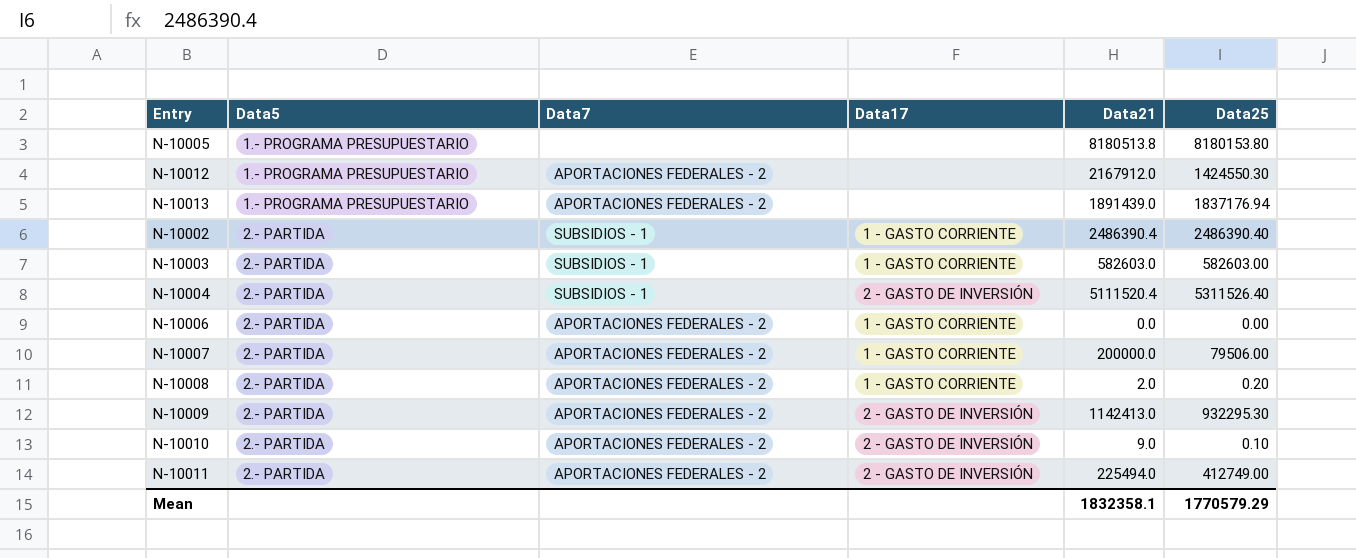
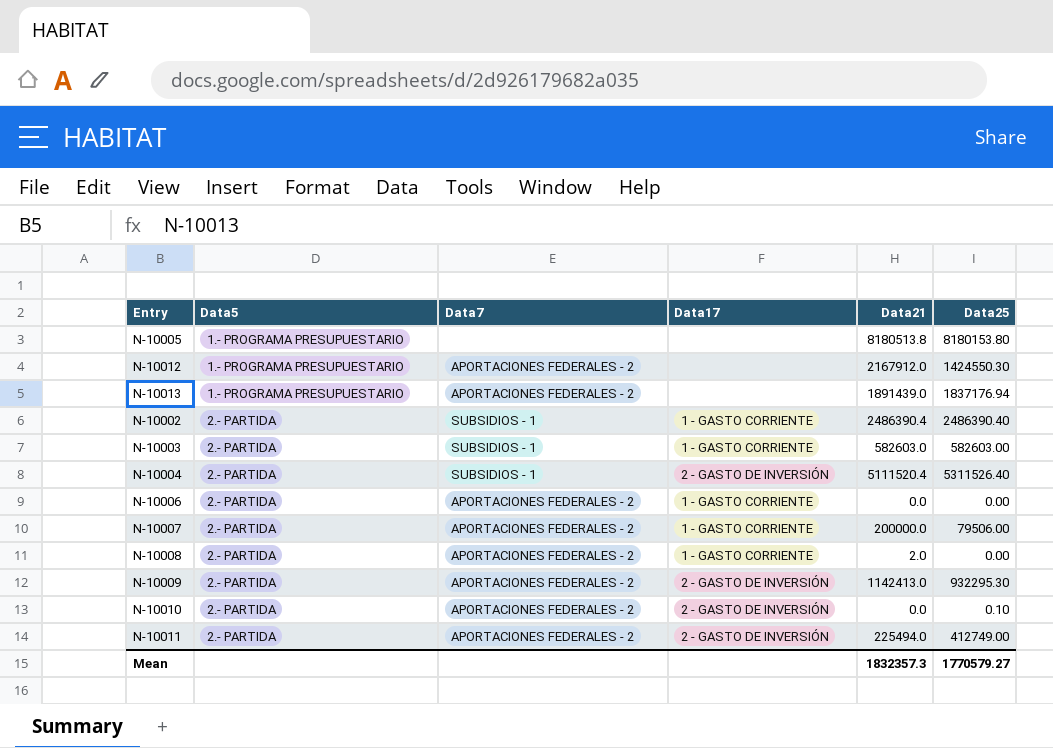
N-10008 | Data25: 0.20 -> 0.00
N-10010 | Data21: 9.0 -> 0.0
Mean | Data21: 1832358.1 -> 1832357.3
Mean | Data25: 1770579.29 -> 1770579.27

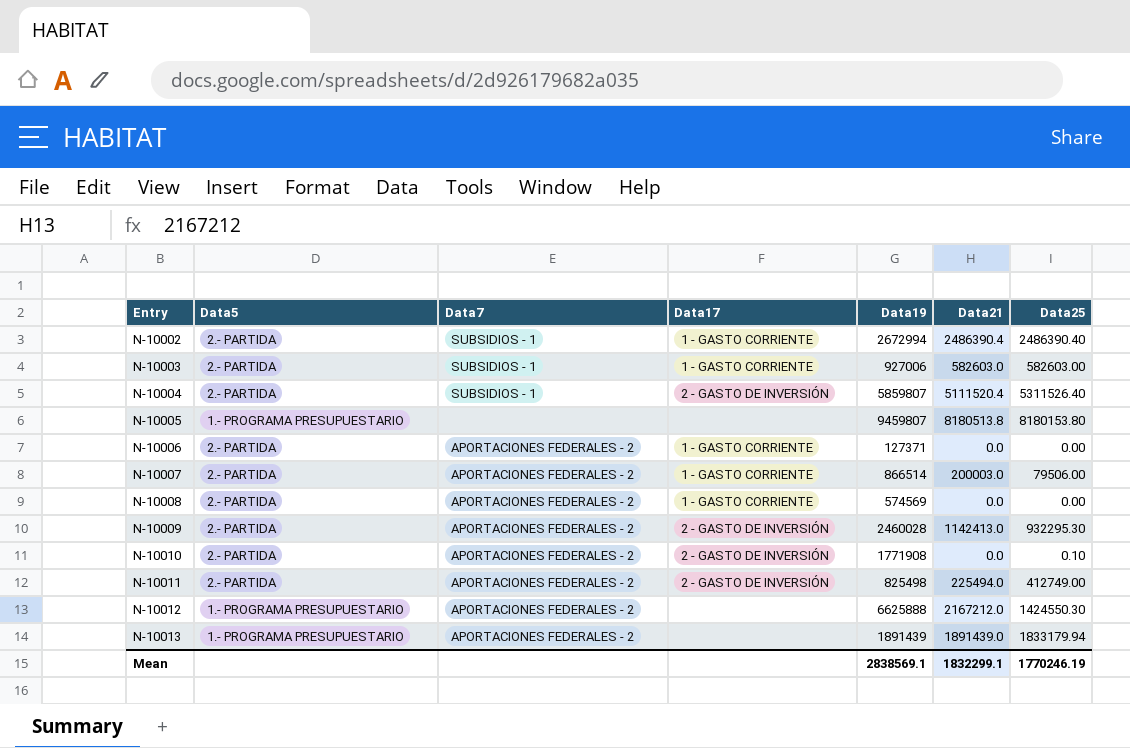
row order: Data5 ascending -> Entry ascending
column Data19 | position: none -> 5
N-10007 | Data21: 200000.0 -> 200003.0
N-10008 | Data21: 2.0 -> 0.0
N-10012 | Data21: 2167912.0 -> 2167212.0
N-10013 | Data25: 1837176.94 -> 1833179.94
Mean | Data21: 1832357.3 -> 1832299.1
Mean | Data25: 1770579.27 -> 1770246.19

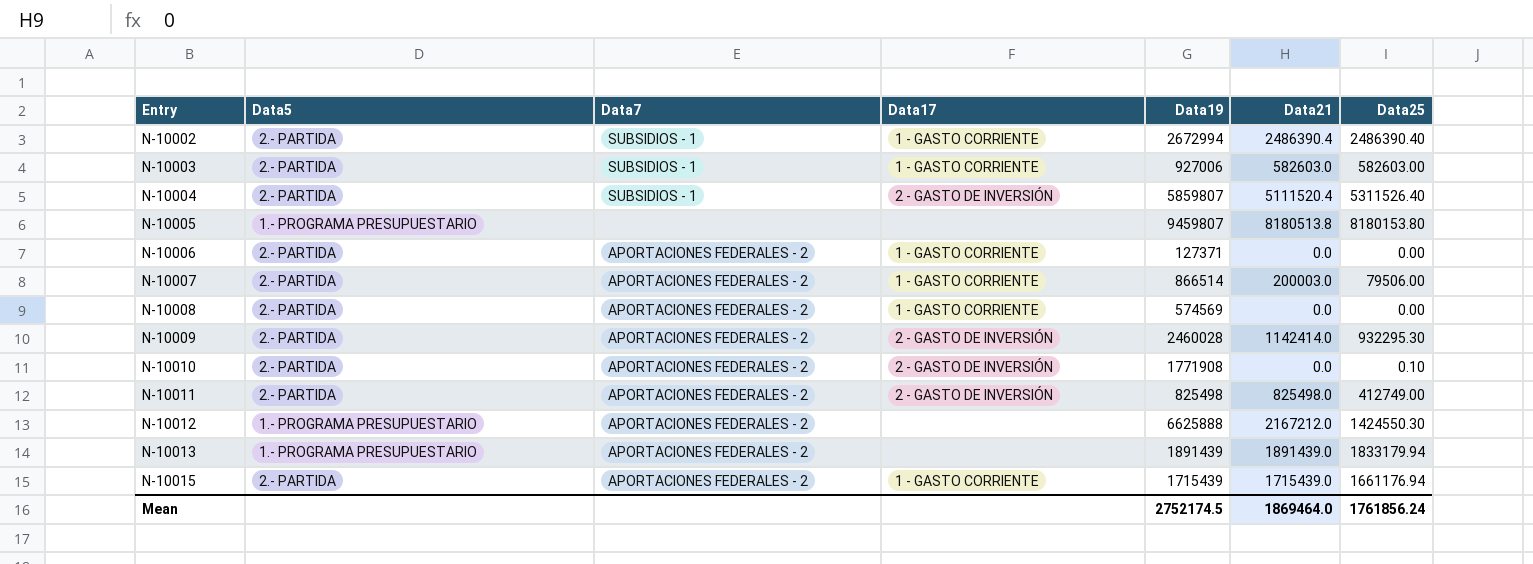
N-10009 | Data21: 1142413.0 -> 1142414.0
N-10011 | Data21: 225494.0 -> 825498.0
row N-10015: none -> 2.- PARTIDA | APORTACIONES FEDERALES - 2 | 1 - GASTO CORRIENTE | 1715439 | 1715439.0 | 1661176.94
Mean | Data19: 2838569.1 -> 2752174.5
Mean | Data21: 1832299.1 -> 1869464.0
Mean | Data25: 1770246.19 -> 1761856.24

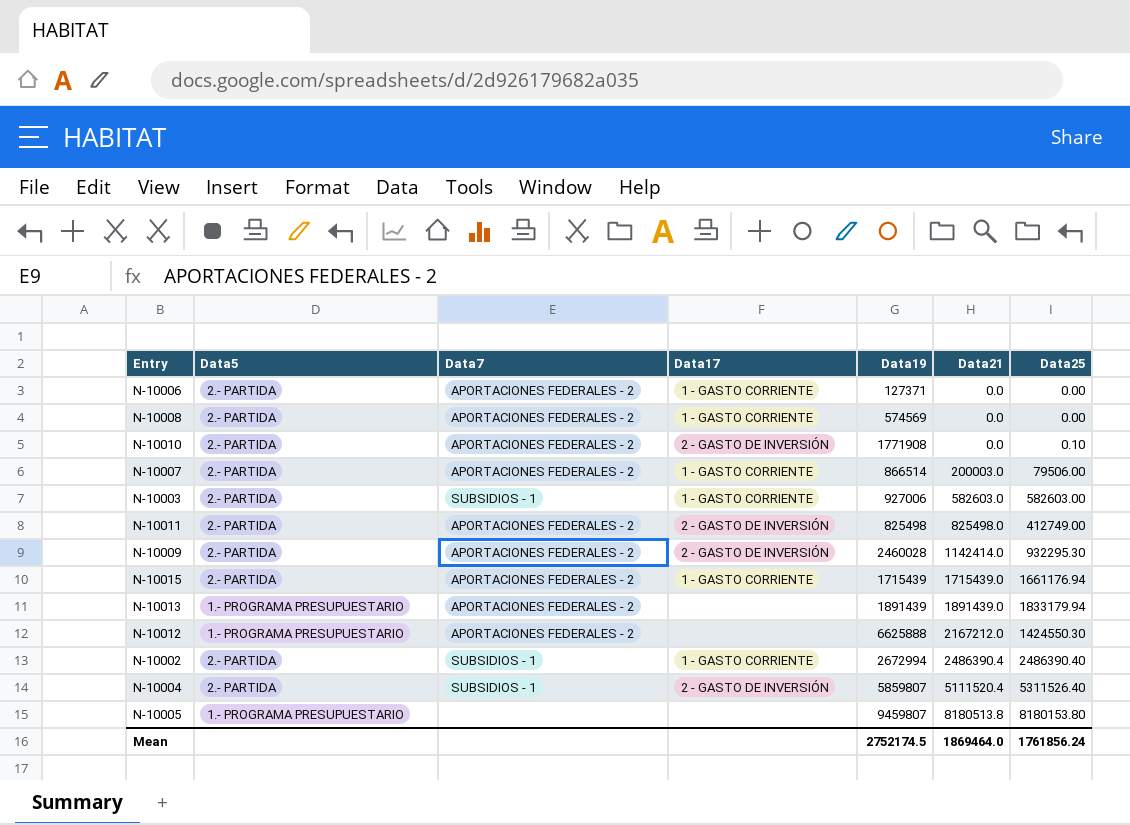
row order: Entry ascending -> Data21 ascending

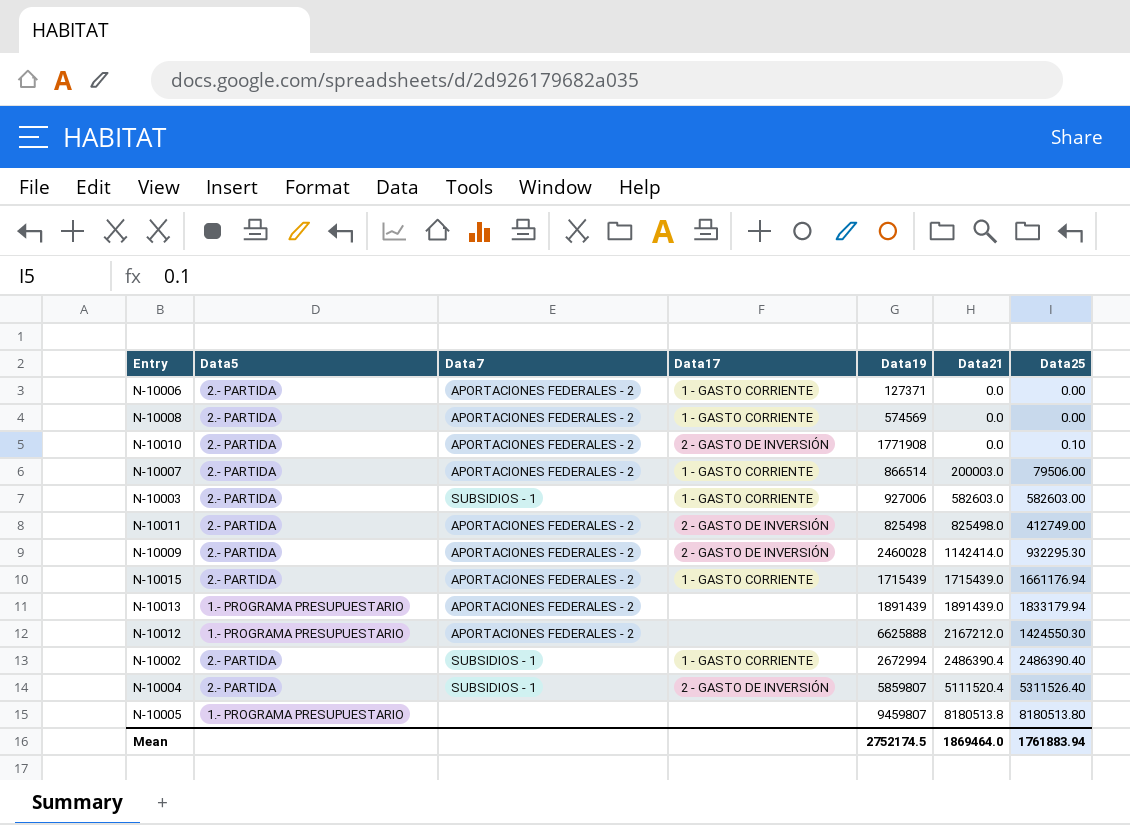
N-10005 | Data25: 8180153.80 -> 8180513.80
Mean | Data25: 1761856.24 -> 1761883.94

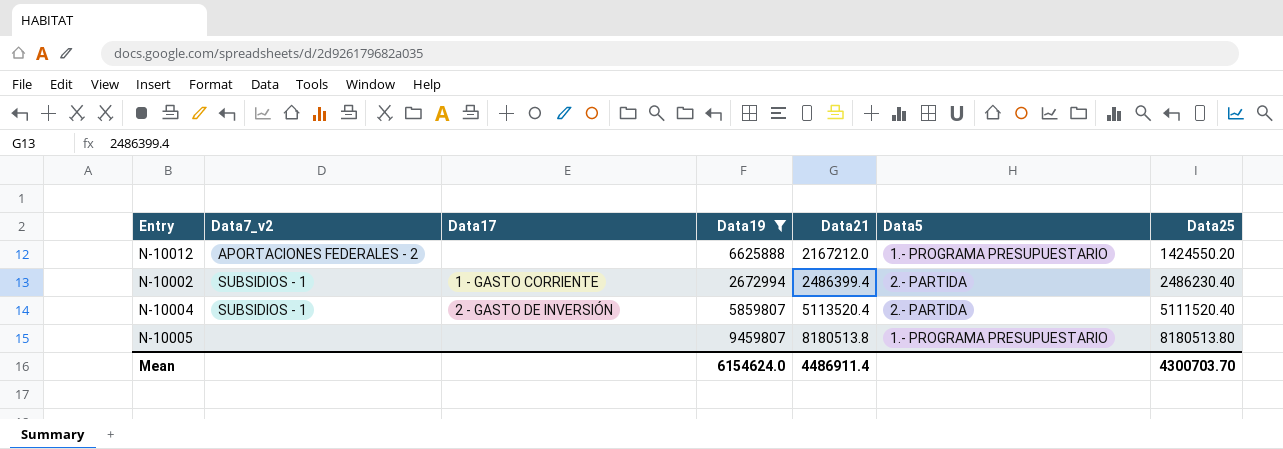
filter: none -> Data19 >= 2672994
column name: Data7 -> Data7_v2
column Data5 | position: 2 -> 6
N-10012 | Data25: 1424550.30 -> 1424550.20
N-10002 | Data21: 2486390.4 -> 2486399.4
N-10002 | Data25: 2486390.40 -> 2486230.40
N-10004 | Data21: 5111520.4 -> 5113520.4
N-10004 | Data25: 5311526.40 -> 5111520.40
Mean | Data19: 2752174.5 -> 6154624.0
Mean | Data21: 1869464.0 -> 4486911.4
Mean | Data25: 1761883.94 -> 4300703.70

